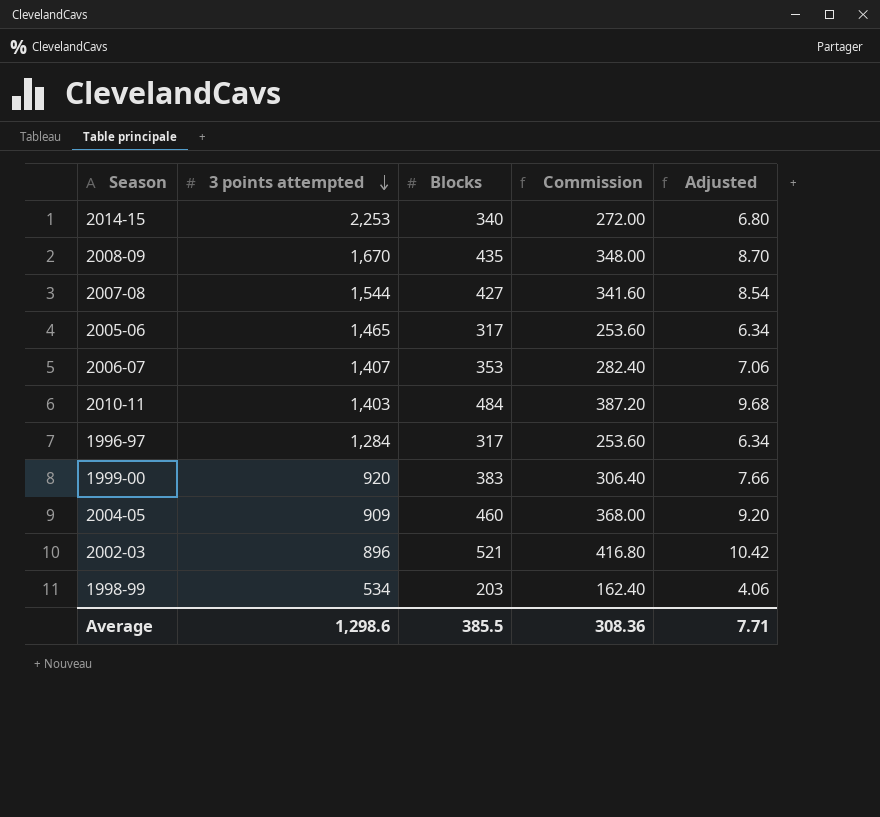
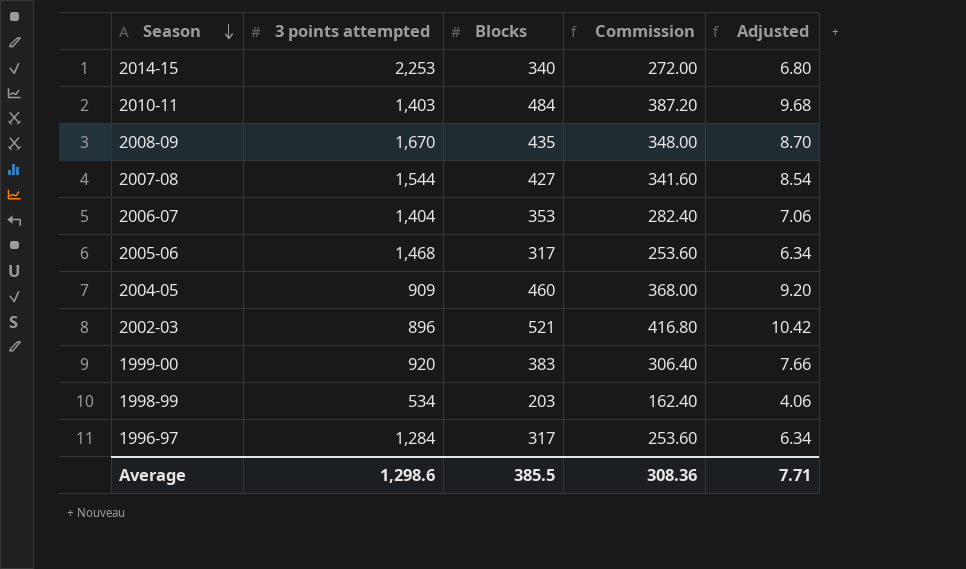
row order: 3 points attempted descending -> Season descending
2006-07 | 3 points attempted: 1,407 -> 1,404
2005-06 | 3 points attempted: 1,465 -> 1,468

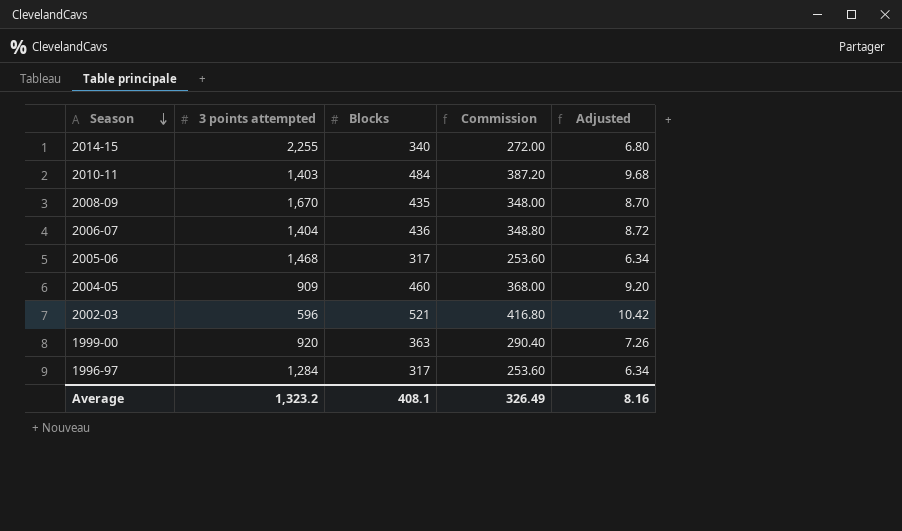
row 2007-08: 1,544 | 427 | 341.60 | 8.54 -> none
row 1998-99: 534 | 203 | 162.40 | 4.06 -> none
2014-15 | 3 points attempted: 2,253 -> 2,255
2006-07 | Blocks: 353 -> 436
2006-07 | Commission: 282.40 -> 348.80
2006-07 | Adjusted: 7.06 -> 8.72
2002-03 | 3 points attempted: 896 -> 596
1999-00 | Blocks: 383 -> 363
1999-00 | Commission: 306.40 -> 290.40
1999-00 | Adjusted: 7.66 -> 7.26
Average | 3 points attempted: 1,298.6 -> 1,323.2
Average | Blocks: 385.5 -> 408.1
Average | Commission: 308.36 -> 326.49
Average | Adjusted: 7.71 -> 8.16

